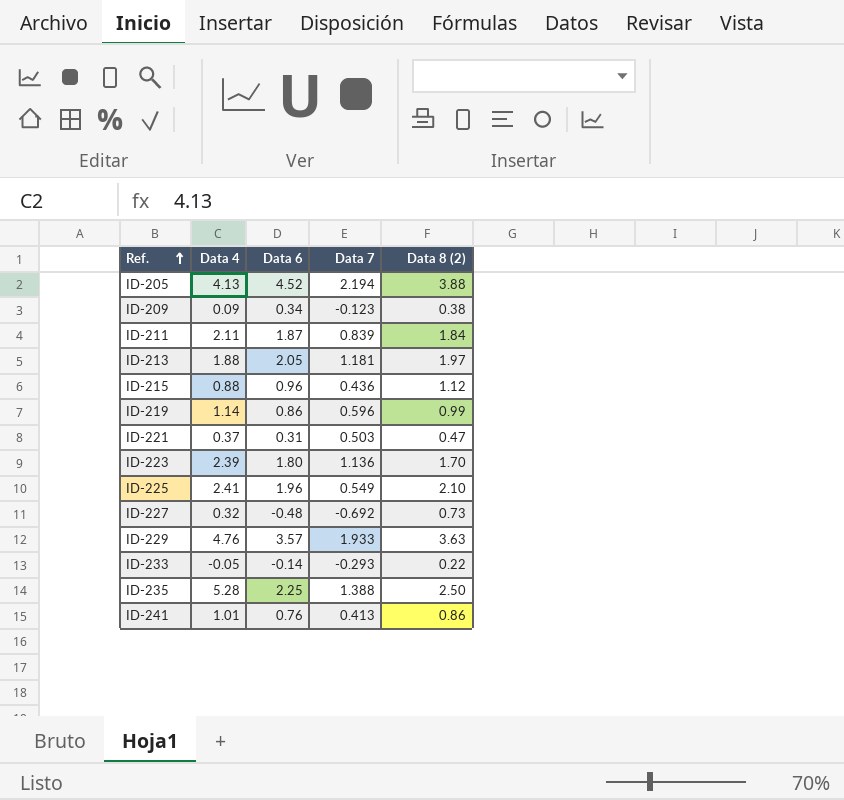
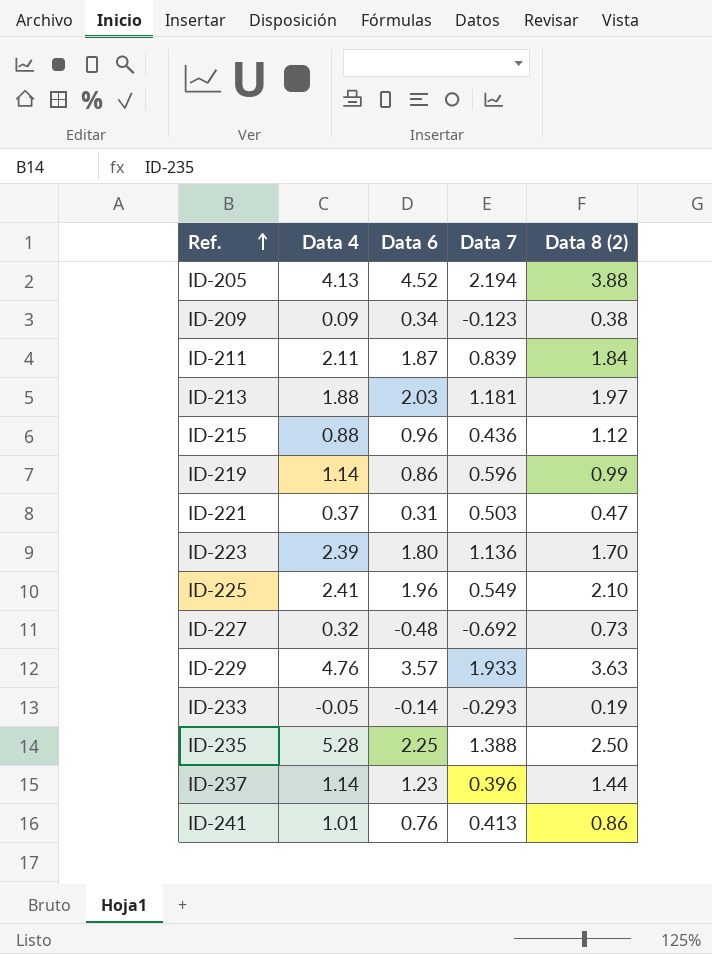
ID-213 | Data 6: 2.05 -> 2.03
ID-233 | Data 8 (2): 0.22 -> 0.19
row ID-237: none -> 1.14 | 1.23 | 0.396 | 1.44

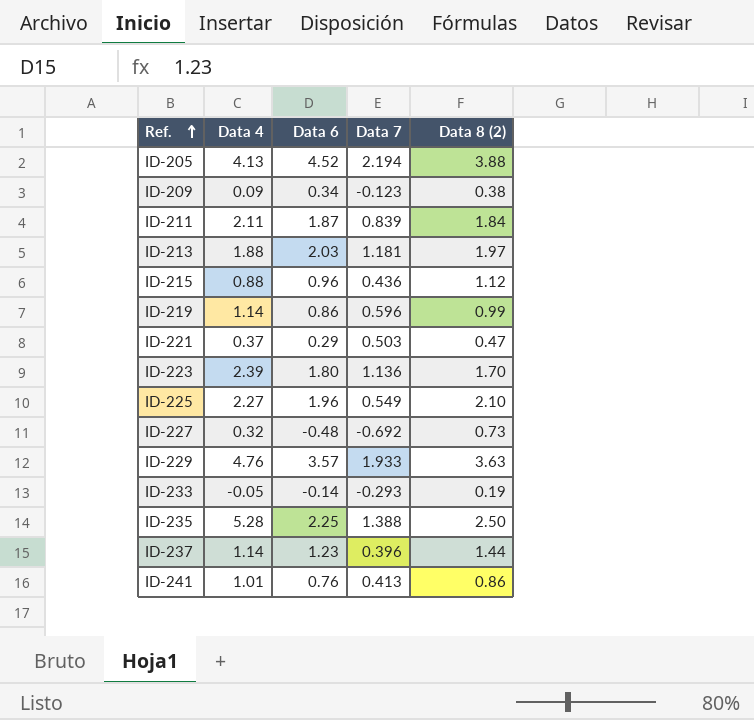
ID-221 | Data 6: 0.31 -> 0.29
ID-225 | Data 4: 2.41 -> 2.27

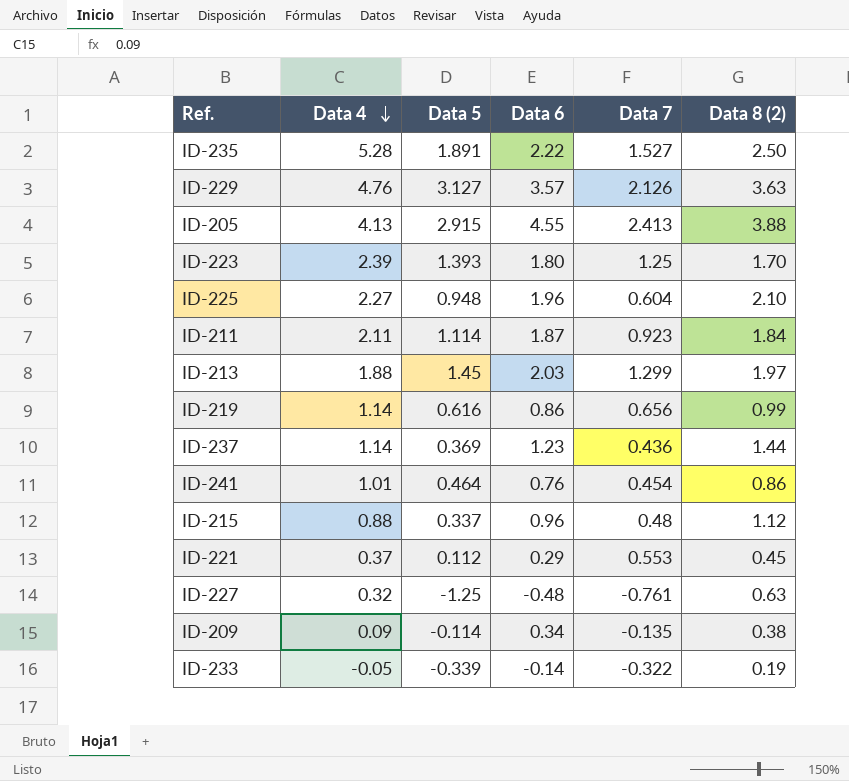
row order: Ref. ascending -> Data 4 descending
column Data 5 | position: none -> 3
ID-235 | Data 6: 2.25 -> 2.22
ID-235 | Data 7: 1.388 -> 1.527
ID-229 | Data 7: 1.933 -> 2.126
ID-205 | Data 6: 4.52 -> 4.55
ID-205 | Data 7: 2.194 -> 2.413
ID-223 | Data 7: 1.136 -> 1.25
ID-225 | Data 7: 0.549 -> 0.604
ID-211 | Data 7: 0.839 -> 0.923
ID-213 | Data 7: 1.181 -> 1.299
ID-219 | Data 7: 0.596 -> 0.656
ID-237 | Data 7: 0.396 -> 0.436
ID-241 | Data 7: 0.413 -> 0.454
ID-215 | Data 7: 0.436 -> 0.48
ID-221 | Data 7: 0.503 -> 0.553
ID-221 | Data 8 (2): 0.47 -> 0.45
ID-227 | Data 7: -0.692 -> -0.761
ID-227 | Data 8 (2): 0.73 -> 0.63
ID-209 | Data 7: -0.123 -> -0.135
ID-233 | Data 7: -0.293 -> -0.322

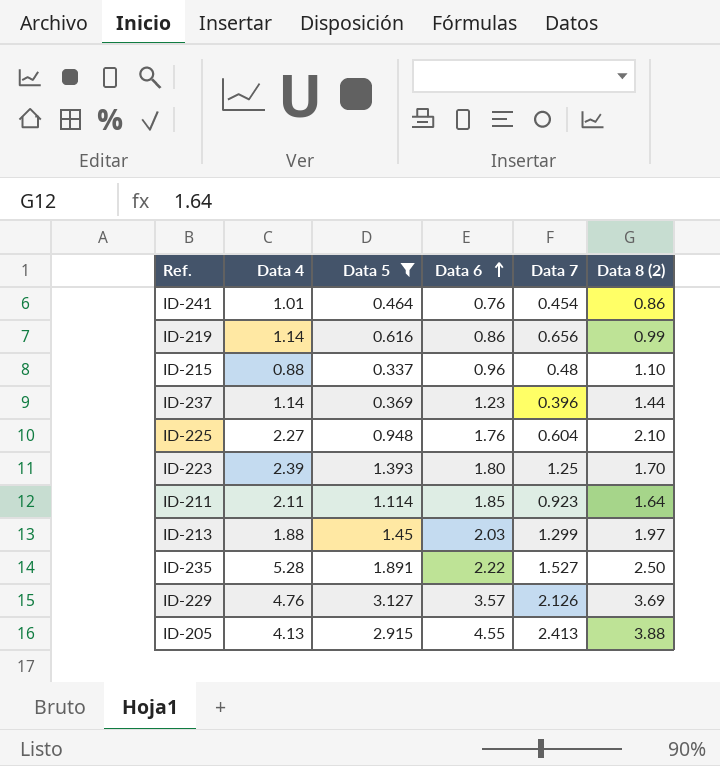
filter: none -> Data 5 >= 0.337
row order: Data 4 descending -> Data 6 ascending
ID-215 | Data 8 (2): 1.12 -> 1.10
ID-237 | Data 7: 0.436 -> 0.396
ID-225 | Data 6: 1.96 -> 1.76
ID-211 | Data 6: 1.87 -> 1.85
ID-211 | Data 8 (2): 1.84 -> 1.64
ID-229 | Data 8 (2): 3.63 -> 3.69

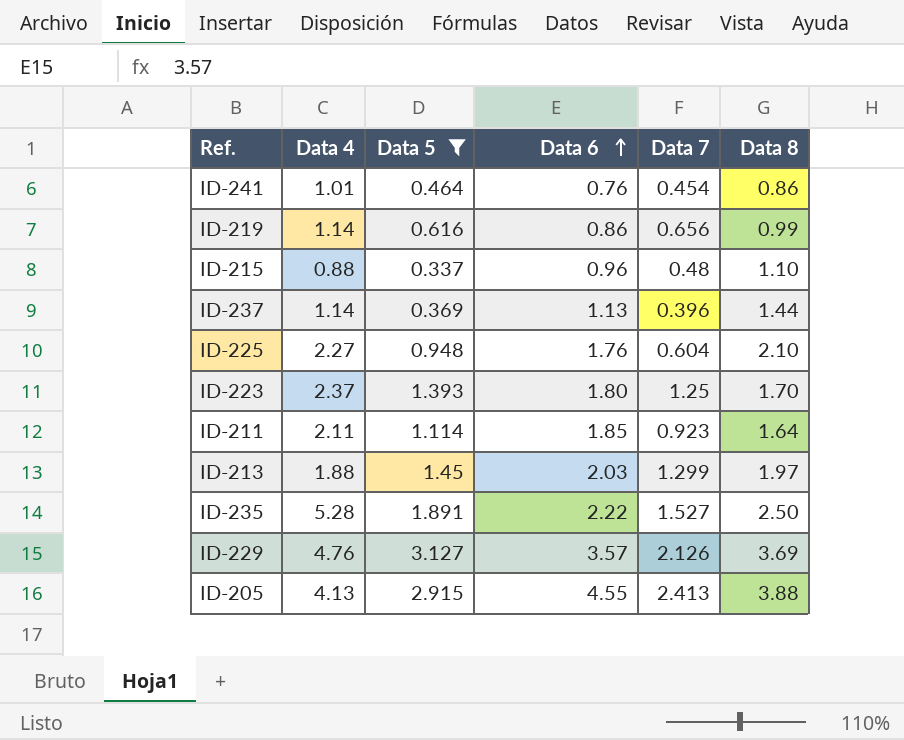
column name: Data 8 (2) -> Data 8
ID-237 | Data 6: 1.23 -> 1.13
ID-223 | Data 4: 2.39 -> 2.37

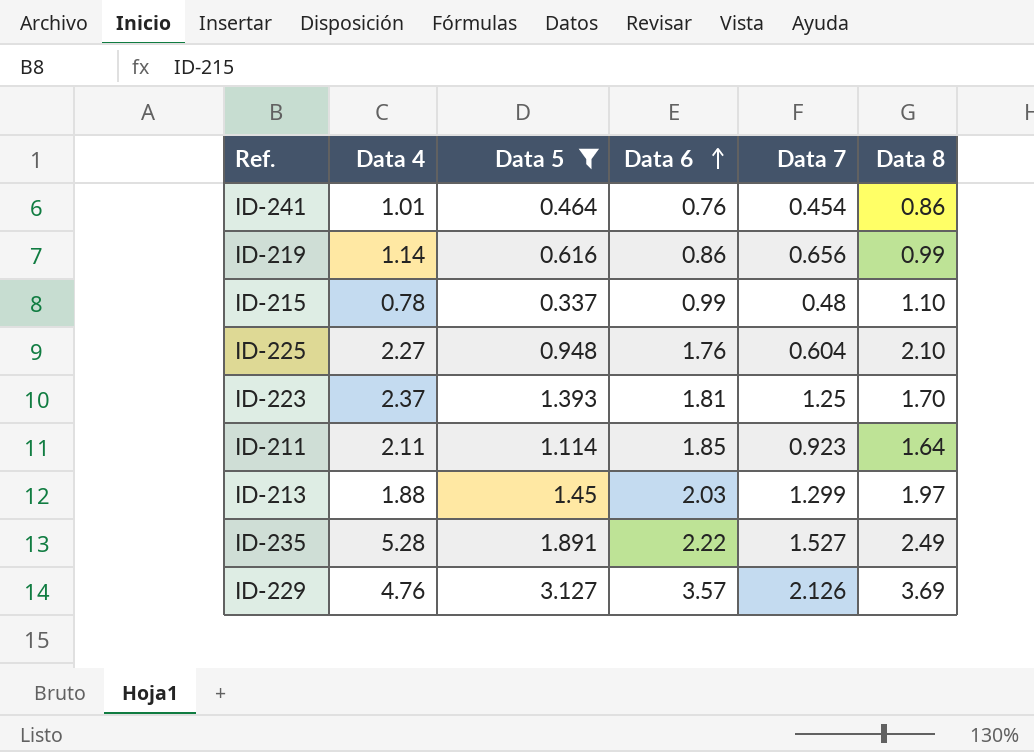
row ID-237: 1.14 | 0.369 | 1.13 | 0.396 | 1.44 -> none
row ID-205: 4.13 | 2.915 | 4.55 | 2.413 | 3.88 -> none
ID-215 | Data 4: 0.88 -> 0.78
ID-215 | Data 6: 0.96 -> 0.99
ID-223 | Data 6: 1.80 -> 1.81
ID-235 | Data 8: 2.50 -> 2.49

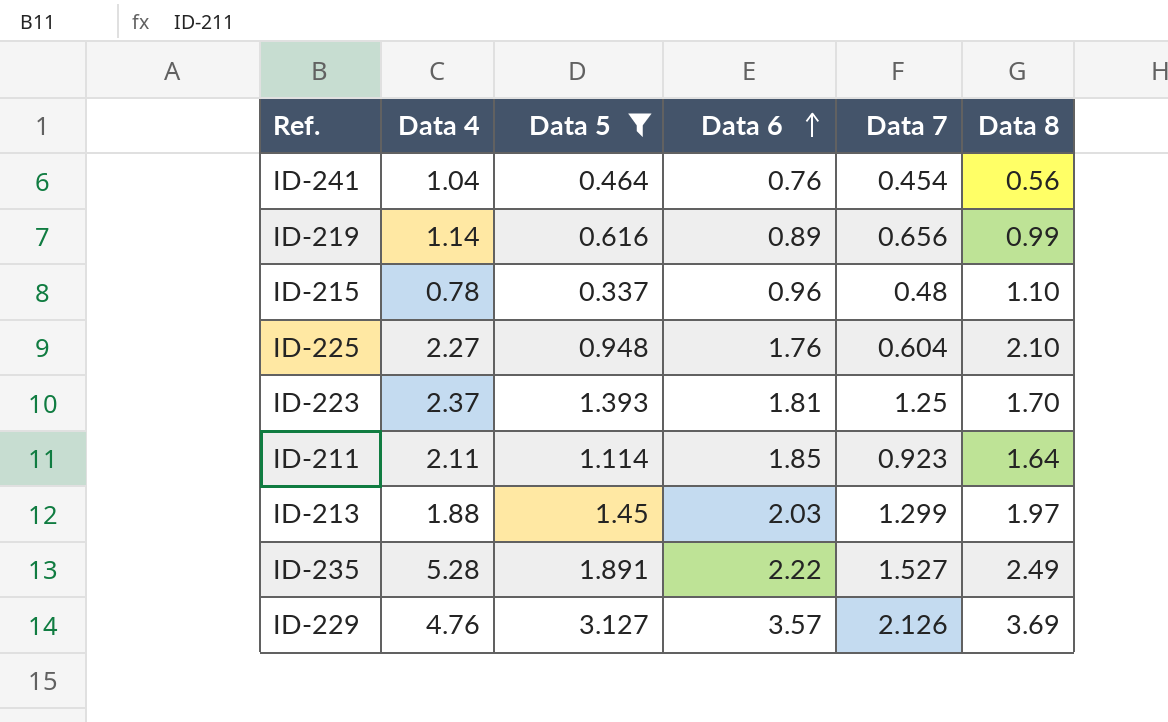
ID-241 | Data 4: 1.01 -> 1.04
ID-241 | Data 8: 0.86 -> 0.56
ID-219 | Data 6: 0.86 -> 0.89
ID-215 | Data 6: 0.99 -> 0.96

